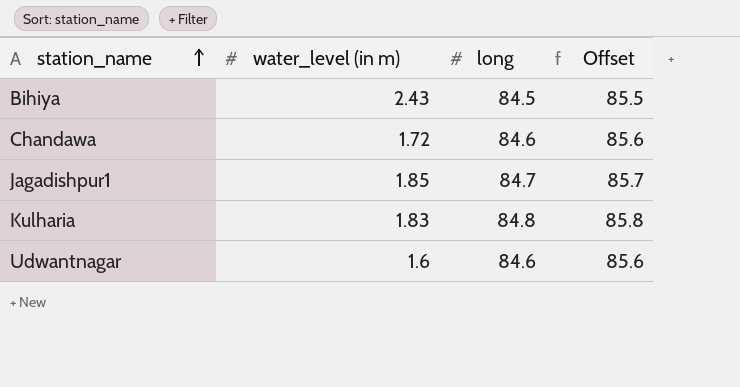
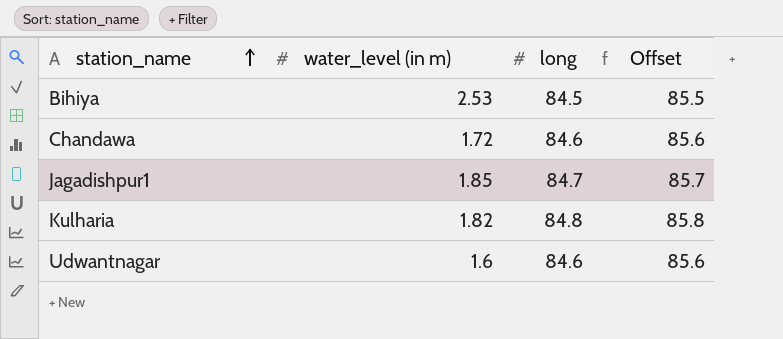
Bihiya | water_level (in m): 2.43 -> 2.53
Kulharia | water_level (in m): 1.83 -> 1.82

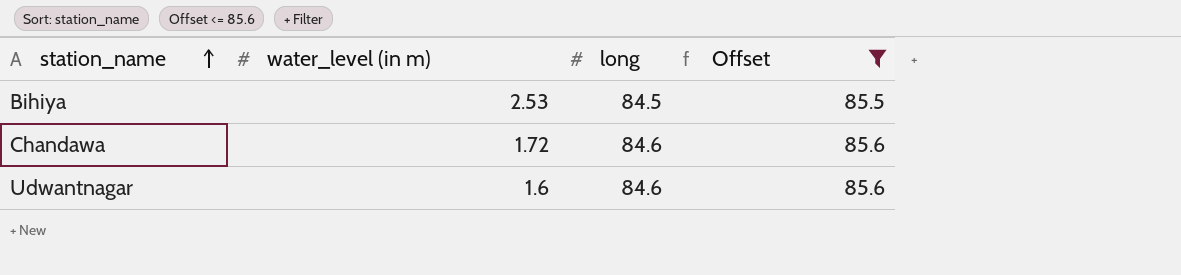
filter: none -> Offset <= 85.6

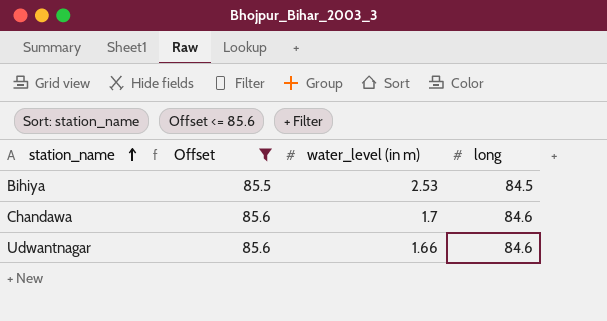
column Offset | position: 4 -> 2
Chandawa | water_level (in m): 1.72 -> 1.7
Udwantnagar | water_level (in m): 1.6 -> 1.66

